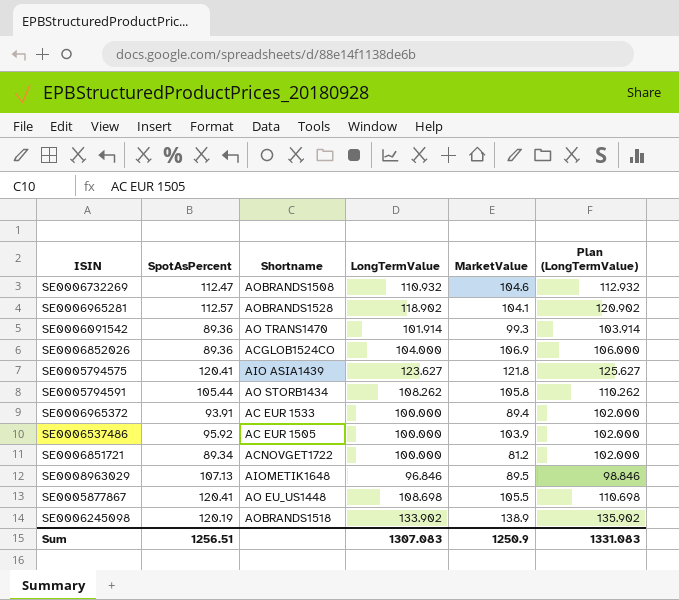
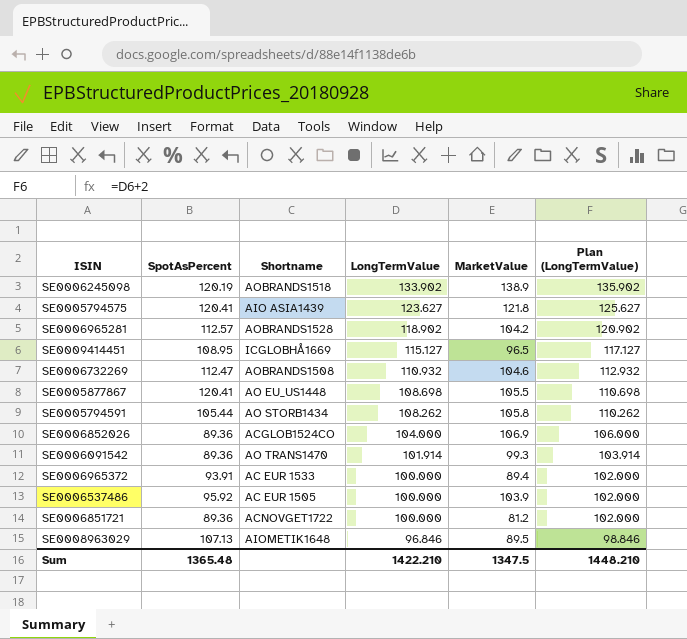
row order: none -> LongTermValue descending
SE0006965281 | MarketValue: 104.1 -> 104.2
row SE0009414451: none -> 108.95 | ICGLOBHÅ1669 | 115.127 | 96.5 | 117.127
SE0006851721 | SpotAsPercent: 89.34 -> 89.36
Sum | SpotAsPercent: 1256.51 -> 1365.48
Sum | LongTermValue: 1307.083 -> 1422.210
Sum | MarketValue: 1250.9 -> 1347.5
Sum | Plan (LongTermValue): 1331.083 -> 1448.210

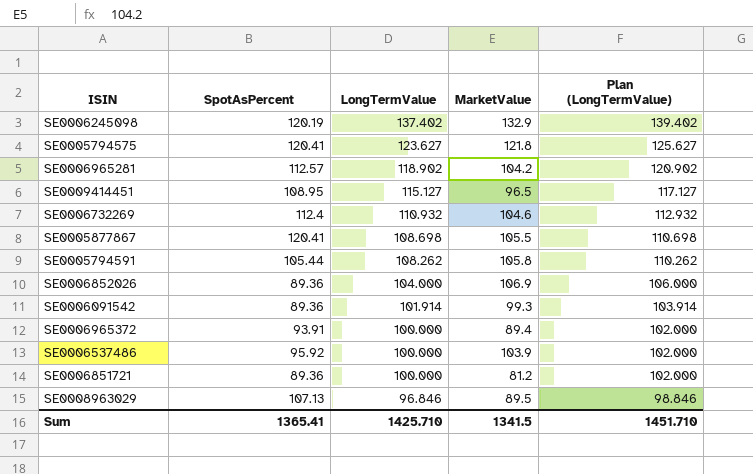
column Shortname | position: 3 -> none
SE0006245098 | LongTermValue: 133.902 -> 137.402
SE0006245098 | MarketValue: 138.9 -> 132.9
SE0006245098 | Plan (LongTermValue): 135.902 -> 139.402
SE0006732269 | SpotAsPercent: 112.47 -> 112.4
Sum | SpotAsPercent: 1365.48 -> 1365.41
Sum | LongTermValue: 1422.210 -> 1425.710
Sum | MarketValue: 1347.5 -> 1341.5
Sum | Plan (LongTermValue): 1448.210 -> 1451.710

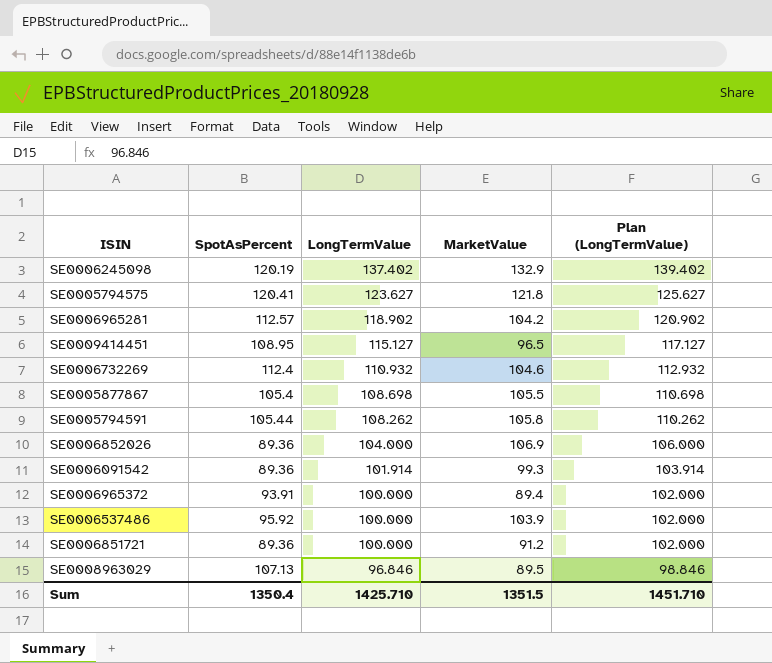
SE0005877867 | SpotAsPercent: 120.41 -> 105.4
SE0006851721 | MarketValue: 81.2 -> 91.2
Sum | SpotAsPercent: 1365.41 -> 1350.4
Sum | MarketValue: 1341.5 -> 1351.5

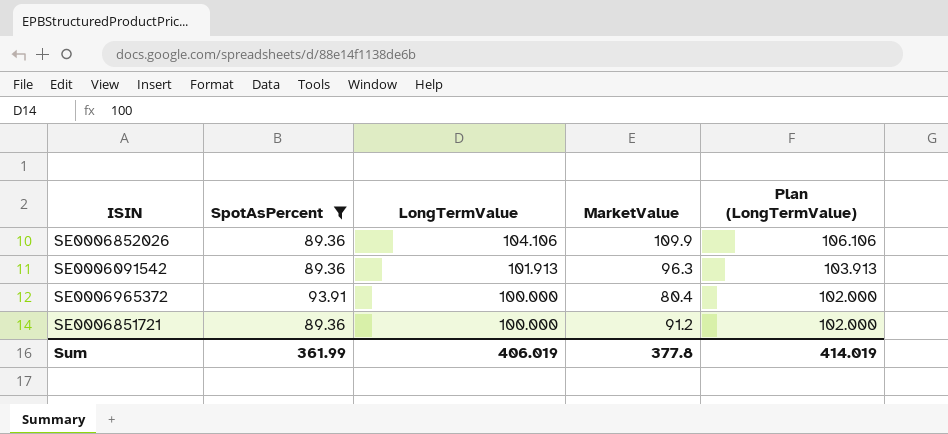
filter: none -> SpotAsPercent <= 93.91
SE0006852026 | LongTermValue: 104.000 -> 104.106
SE0006852026 | MarketValue: 106.9 -> 109.9
SE0006852026 | Plan (LongTermValue): 106.000 -> 106.106
SE0006091542 | LongTermValue: 101.914 -> 101.913
SE0006091542 | MarketValue: 99.3 -> 96.3
SE0006091542 | Plan (LongTermValue): 103.914 -> 103.913
SE0006965372 | MarketValue: 89.4 -> 80.4
Sum | SpotAsPercent: 1350.4 -> 361.99
Sum | LongTermValue: 1425.710 -> 406.019
Sum | MarketValue: 1351.5 -> 377.8
Sum | Plan (LongTermValue): 1451.710 -> 414.019

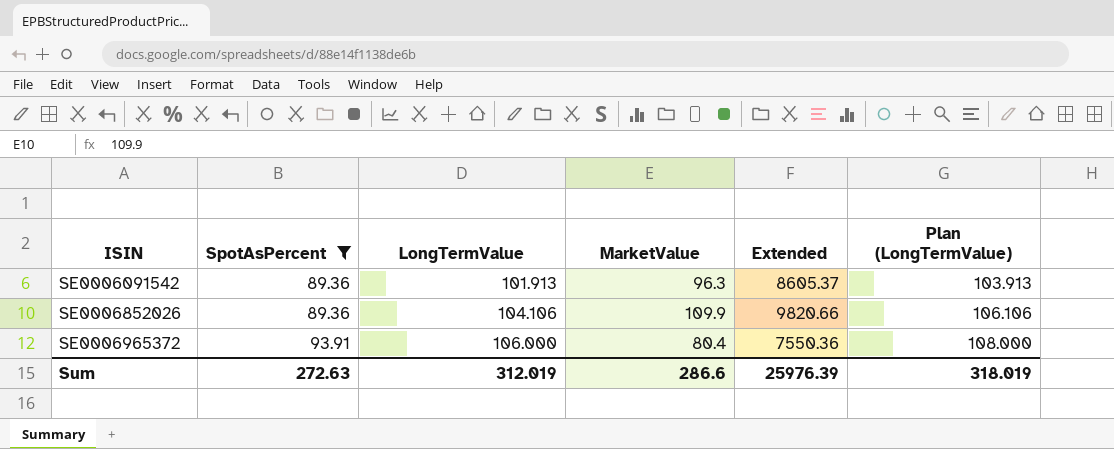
row order: LongTermValue descending -> ISIN ascending
column Extended | formula: none -> [SpotAsPercent] * [MarketValue]
row SE0006851721: 89.36 | 100.000 | 91.2 | 102.000 -> none
SE0006965372 | LongTermValue: 100.000 -> 106.000
SE0006965372 | Plan (LongTermValue): 102.000 -> 108.000
Sum | SpotAsPercent: 361.99 -> 272.63
Sum | LongTermValue: 406.019 -> 312.019
Sum | MarketValue: 377.8 -> 286.6
Sum | Plan (LongTermValue): 414.019 -> 318.019

